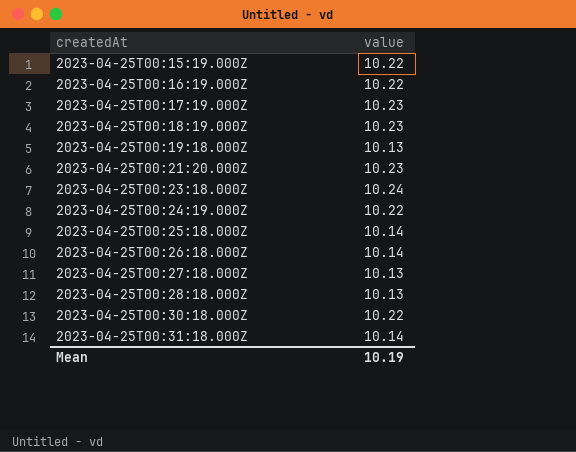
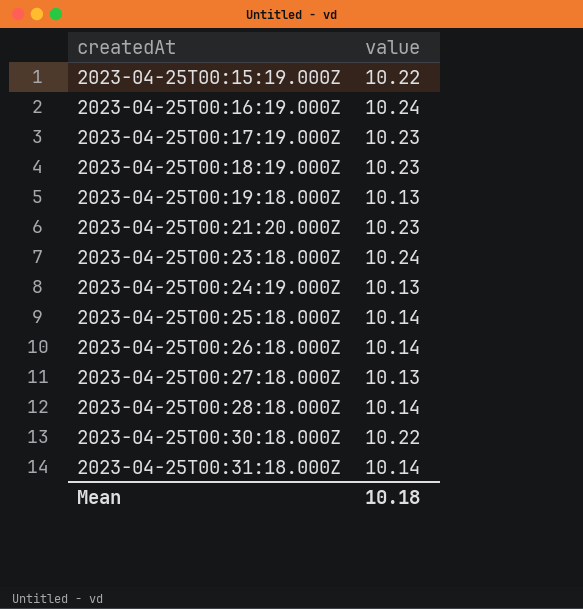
2023-04-25T00:16:19.000Z | value: 10.22 -> 10.24
2023-04-25T00:24:19.000Z | value: 10.22 -> 10.13
2023-04-25T00:28:18.000Z | value: 10.13 -> 10.14
Mean | value: 10.19 -> 10.18

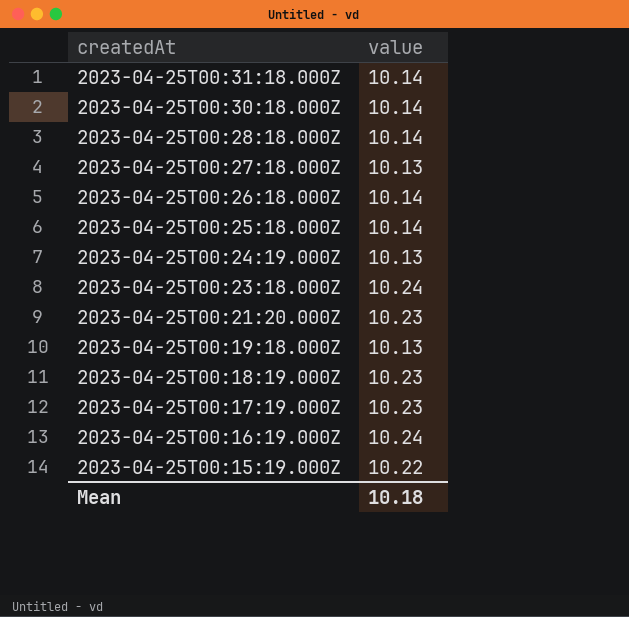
row order: createdAt ascending -> createdAt descending
2023-04-25T00:30:18.000Z | value: 10.22 -> 10.14

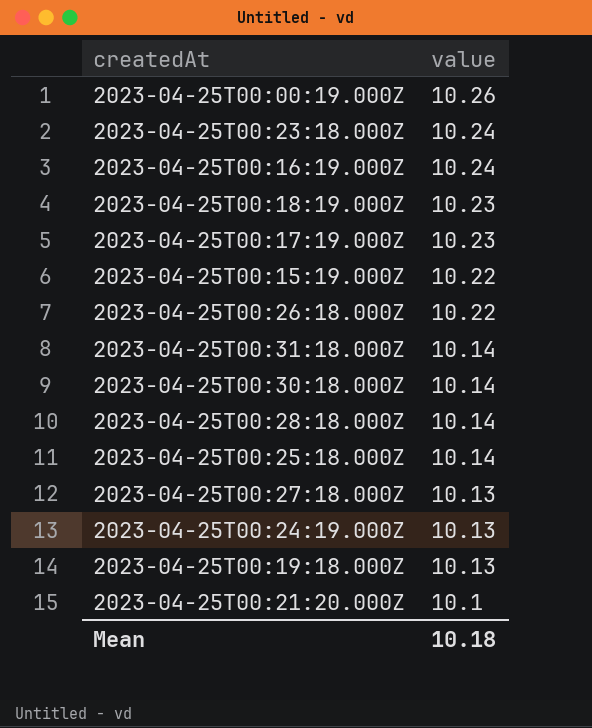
row order: createdAt descending -> value descending
row 2023-04-25T00:00:19.000Z: none -> 10.26
2023-04-25T00:26:18.000Z | value: 10.14 -> 10.22
2023-04-25T00:21:20.000Z | value: 10.23 -> 10.1

